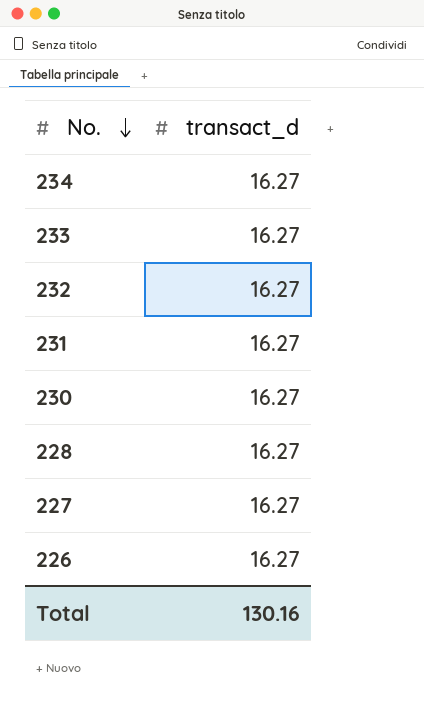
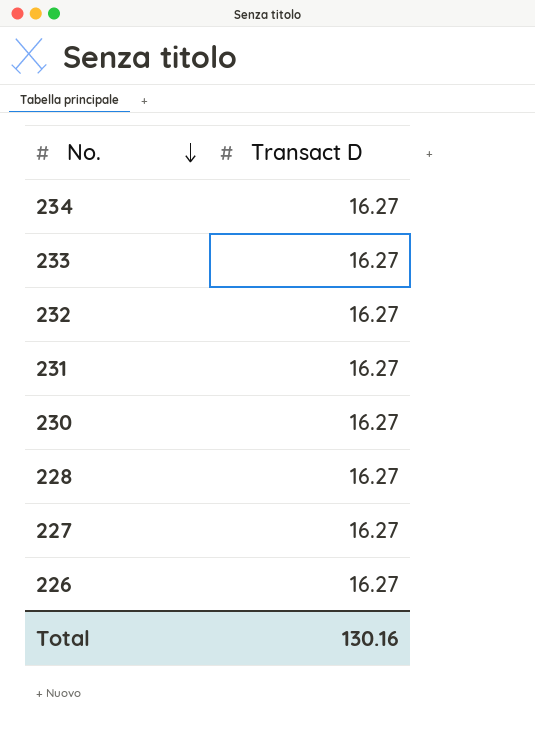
column name: transact_d -> Transact D

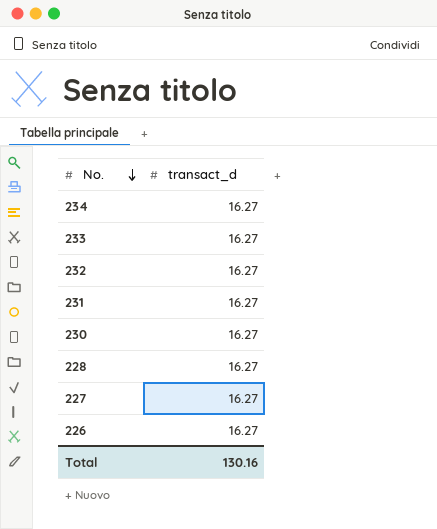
column name: Transact D -> transact_d

